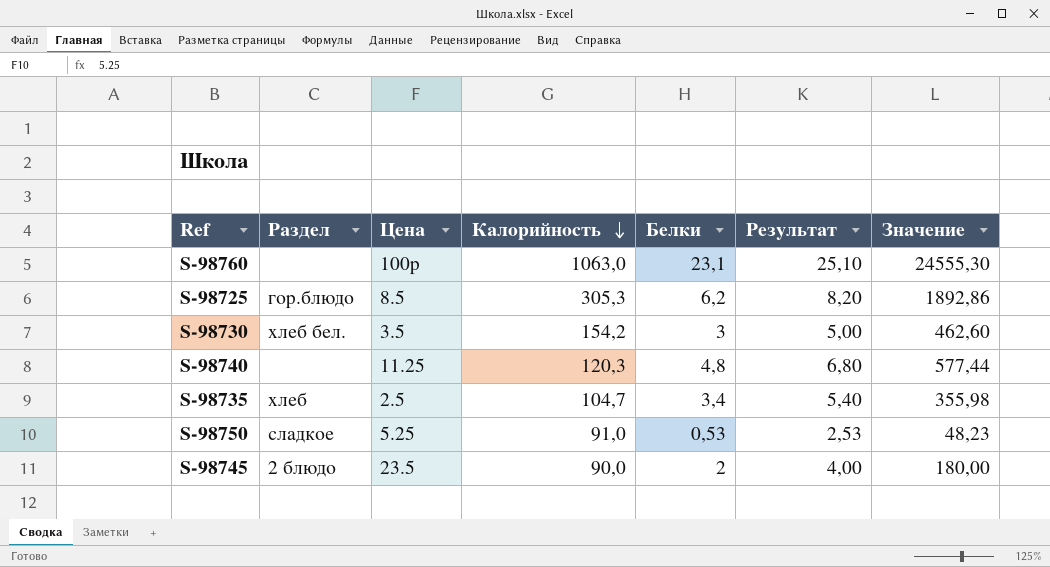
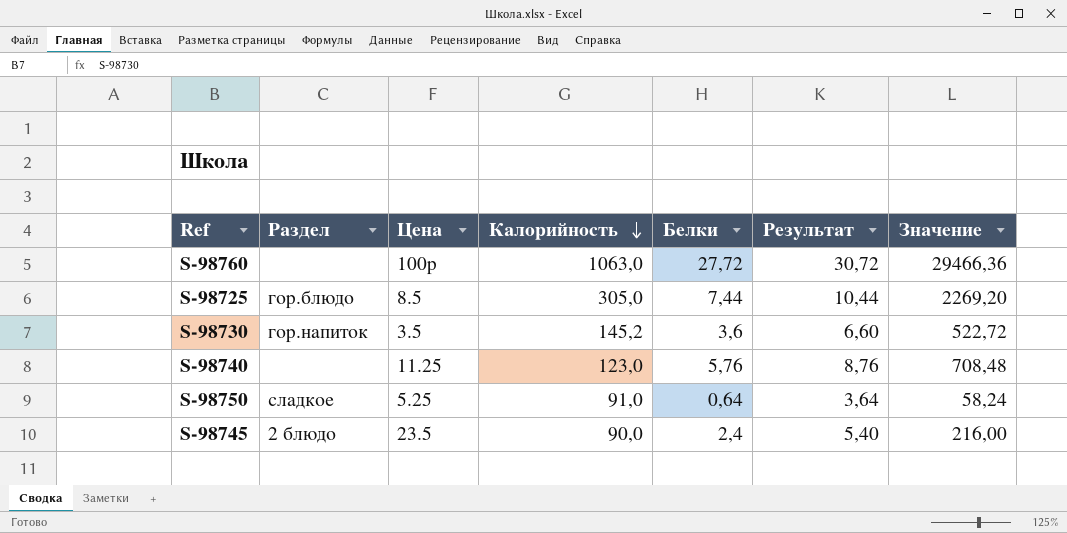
column Результат | formula: [Белки] + 2 -> [Белки] + 3
row S-98735: хлеб | 2.5 | 104,7 | 3,4 | 5,40 | 355,98 -> none
S-98760 | Белки: 23,1 -> 27,72
S-98760 | Значение: 24555,30 -> 29466,36
S-98725 | Калорийность: 305,3 -> 305,0
S-98725 | Белки: 6,2 -> 7,44
S-98725 | Значение: 1892,86 -> 2269,20
S-98730 | Раздел: хлеб бел. -> гор.напиток
S-98730 | Калорийность: 154,2 -> 145,2
S-98730 | Белки: 3 -> 3,6
S-98730 | Значение: 462,60 -> 522,72
S-98740 | Калорийность: 120,3 -> 123,0
S-98740 | Белки: 4,8 -> 5,76
S-98740 | Значение: 577,44 -> 708,48
S-98750 | Белки: 0,53 -> 0,64
S-98750 | Значение: 48,23 -> 58,24
S-98745 | Белки: 2 -> 2,4
S-98745 | Значение: 180,00 -> 216,00

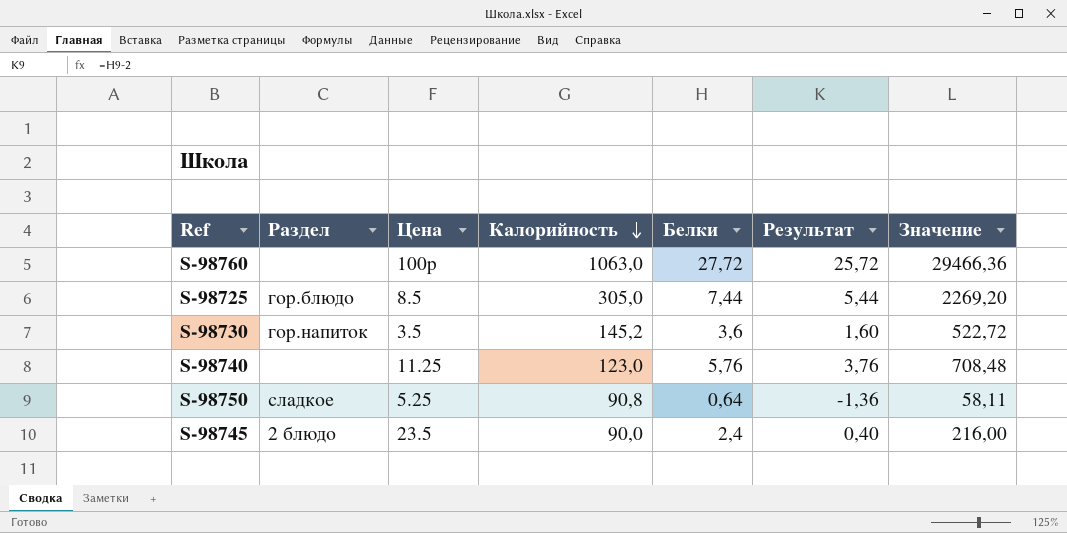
column Результат | formula: [Белки] + 3 -> [Белки] - 2
S-98750 | Калорийность: 91,0 -> 90,8
S-98750 | Значение: 58,24 -> 58,11

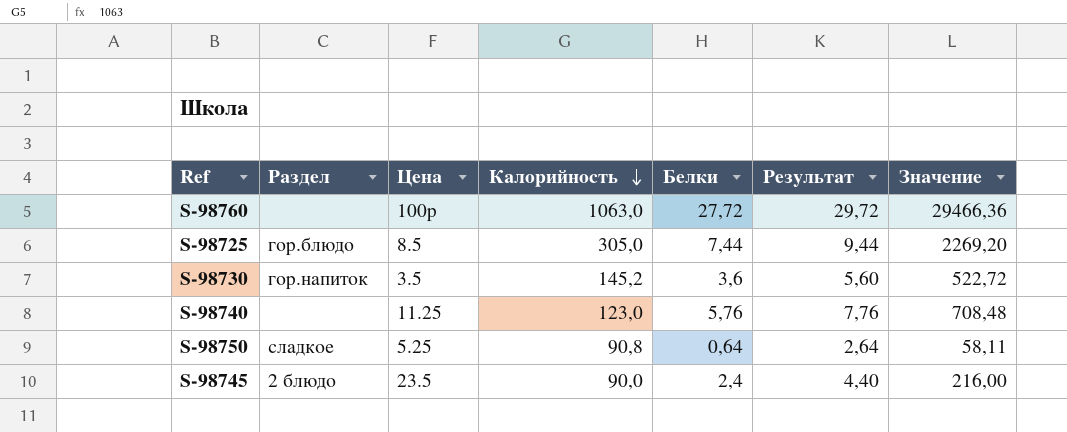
column Результат | formula: [Белки] - 2 -> [Белки] + 2

